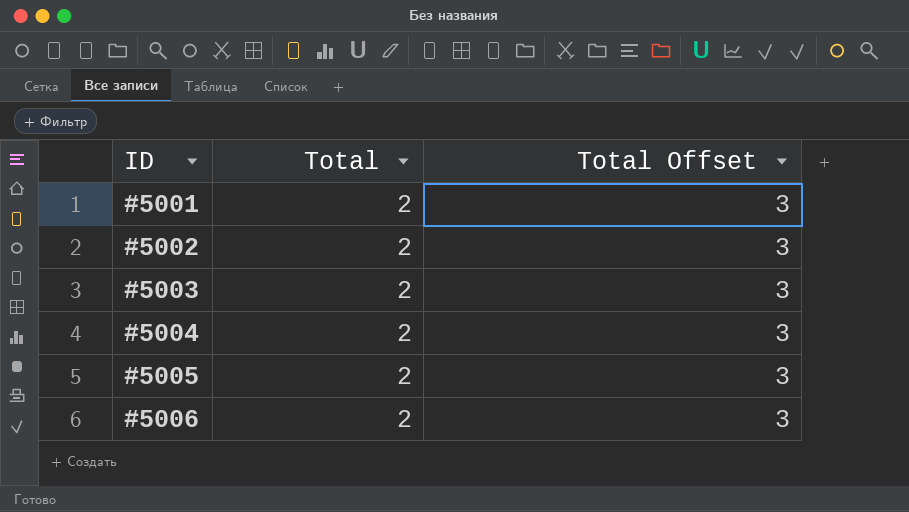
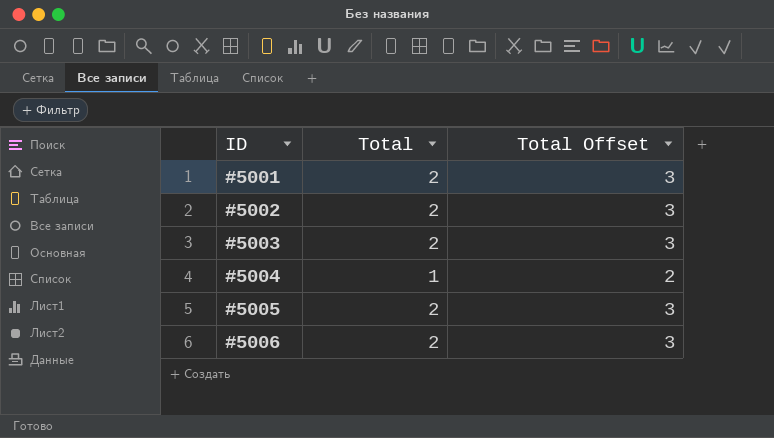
#5004 | Total: 2 -> 1
#5004 | Total Offset: 3 -> 2

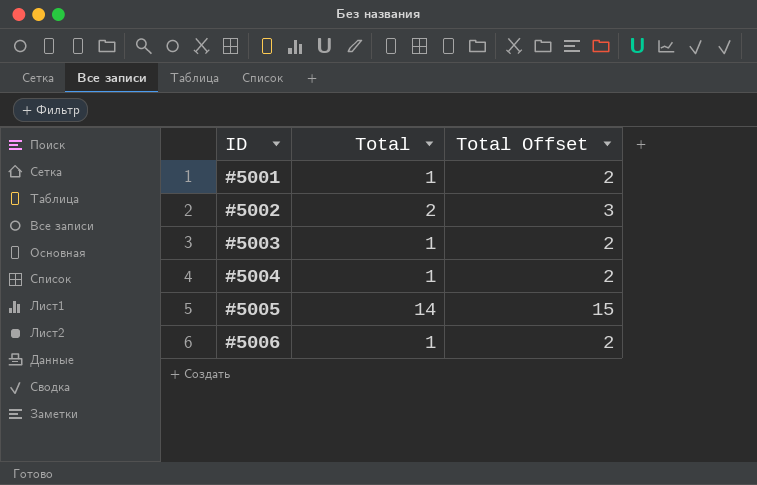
#5001 | Total: 2 -> 1
#5001 | Total Offset: 3 -> 2
#5003 | Total: 2 -> 1
#5003 | Total Offset: 3 -> 2
#5005 | Total: 2 -> 14
#5005 | Total Offset: 3 -> 15
#5006 | Total: 2 -> 1
#5006 | Total Offset: 3 -> 2

